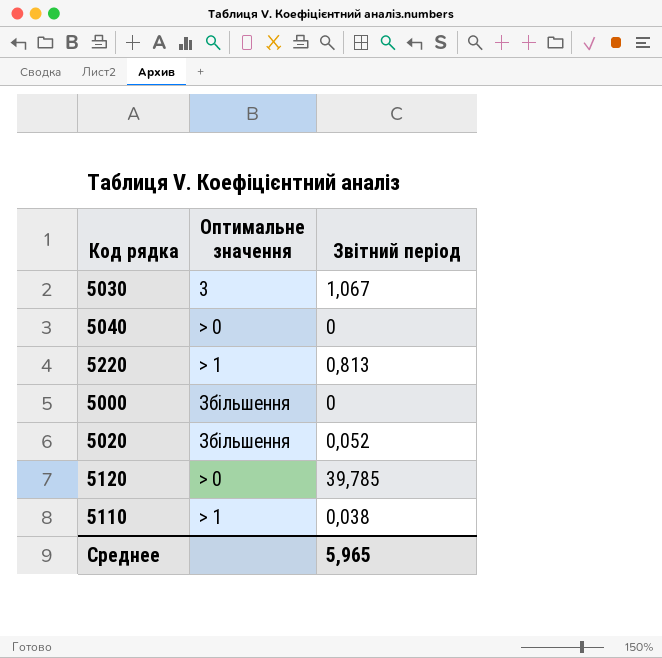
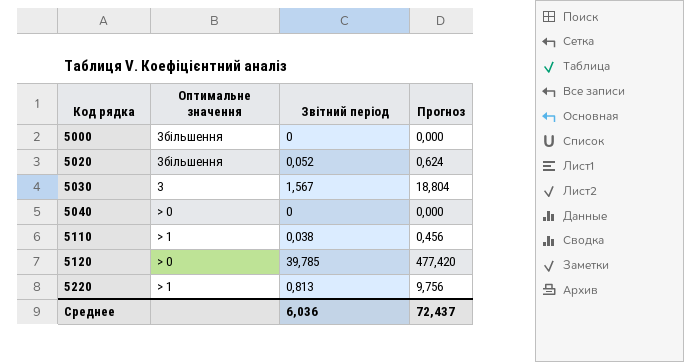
row order: none -> Код рядка ascending
column Прогноз | formula: none -> [Звітний період] * 12
5030 | Звітний період: 1,067 -> 1,567
Среднее | Звітний період: 5,965 -> 6,036

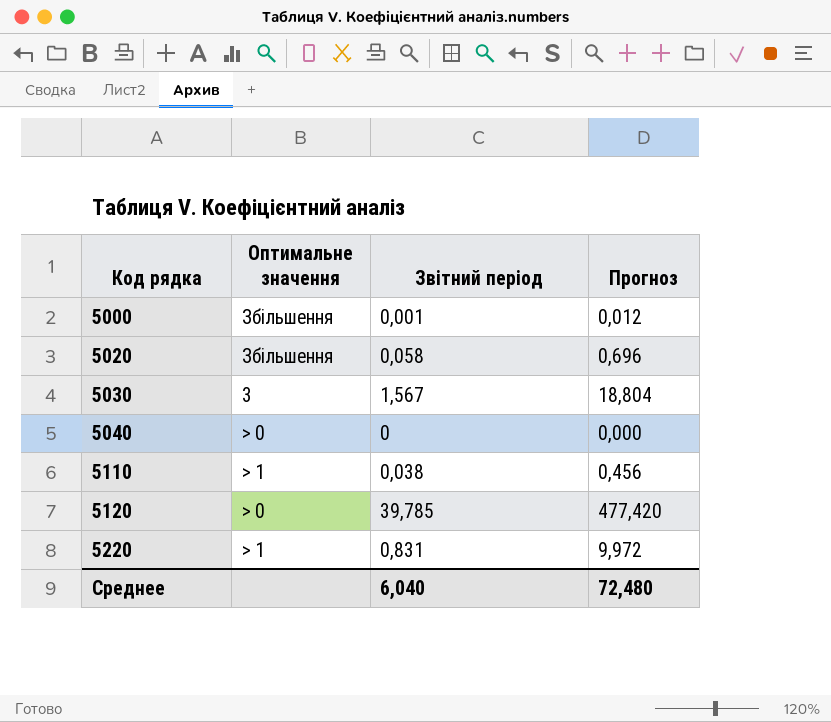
5000 | Звітний період: 0 -> 0,001
5000 | Прогноз: 0,000 -> 0,012
5020 | Звітний період: 0,052 -> 0,058
5020 | Прогноз: 0,624 -> 0,696
5220 | Звітний період: 0,813 -> 0,831
5220 | Прогноз: 9,756 -> 9,972
Среднее | Звітний період: 6,036 -> 6,040
Среднее | Прогноз: 72,437 -> 72,480

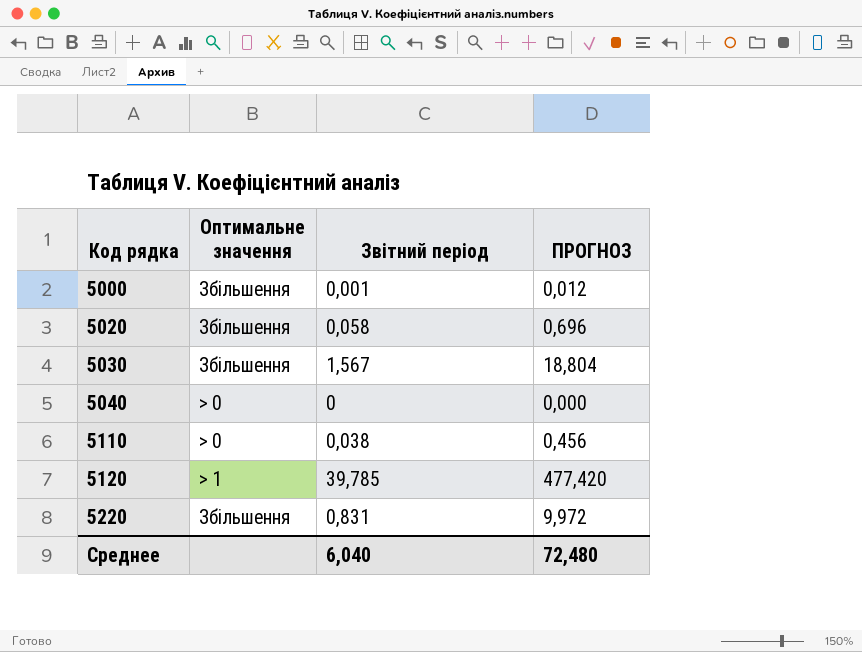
column name: Прогноз -> ПРОГНОЗ
5030 | Оптимальне значення: 3 -> Збільшення
5110 | Оптимальне значення: > 1 -> > 0
5120 | Оптимальне значення: > 0 -> > 1
5220 | Оптимальне значення: > 1 -> Збільшення

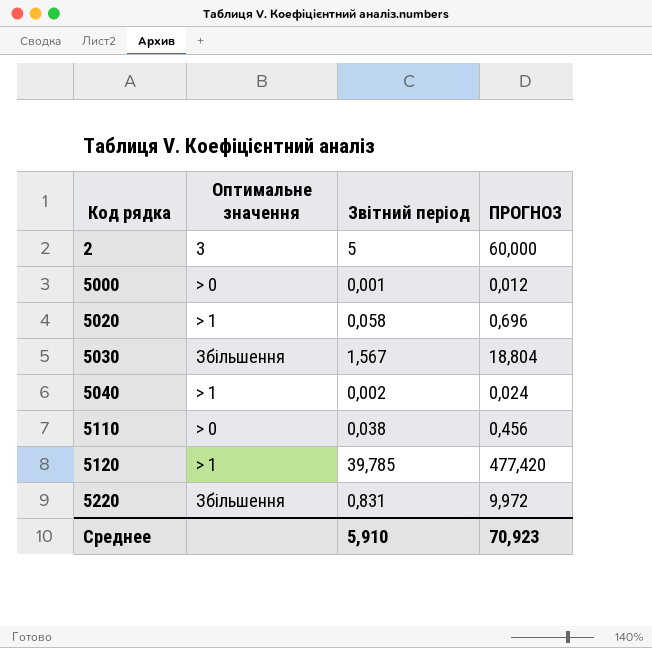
row 2: none -> 3 | 5 | 60,000
5000 | Оптимальне значення: Збільшення -> > 0
5020 | Оптимальне значення: Збільшення -> > 1
5040 | Оптимальне значення: > 0 -> > 1
5040 | Звітний період: 0 -> 0,002
5040 | ПРОГНОЗ: 0,000 -> 0,024
Среднее | Звітний період: 6,040 -> 5,910
Среднее | ПРОГНОЗ: 72,480 -> 70,923

